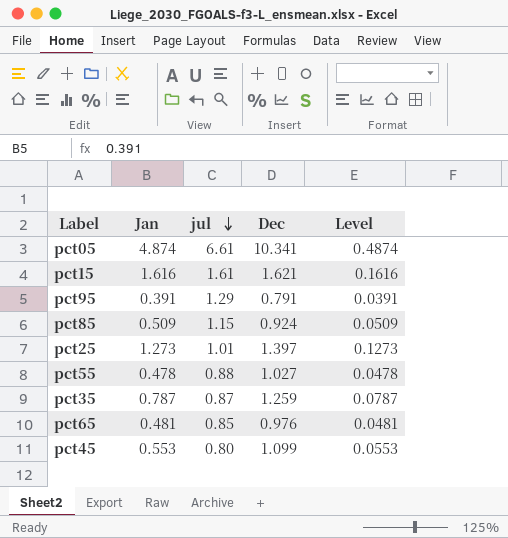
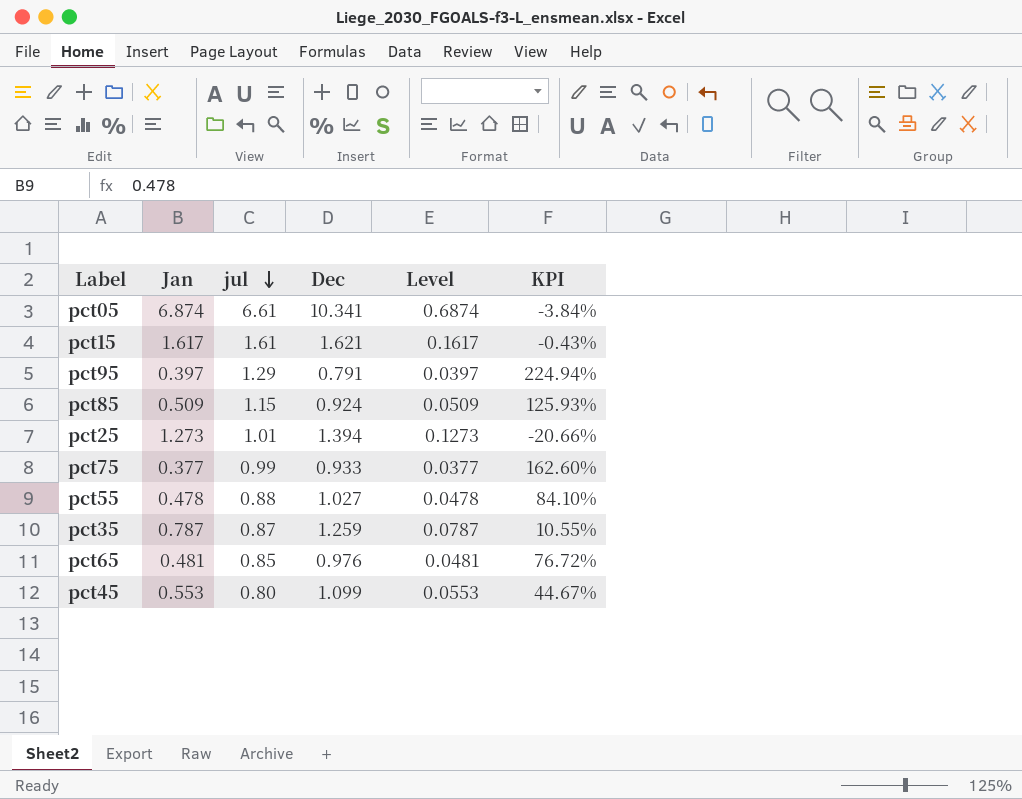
column KPI | formula: none -> ([jul] - [Jan]) / [Jan]
pct05 | Jan: 4.874 -> 6.874
pct05 | Level: 0.4874 -> 0.6874
pct15 | Jan: 1.616 -> 1.617
pct15 | Level: 0.1616 -> 0.1617
pct95 | Jan: 0.391 -> 0.397
pct95 | Level: 0.0391 -> 0.0397
pct25 | Dec: 1.397 -> 1.394
row pct75: none -> 0.377 | 0.99 | 0.933 | 0.0377 | 162.60%

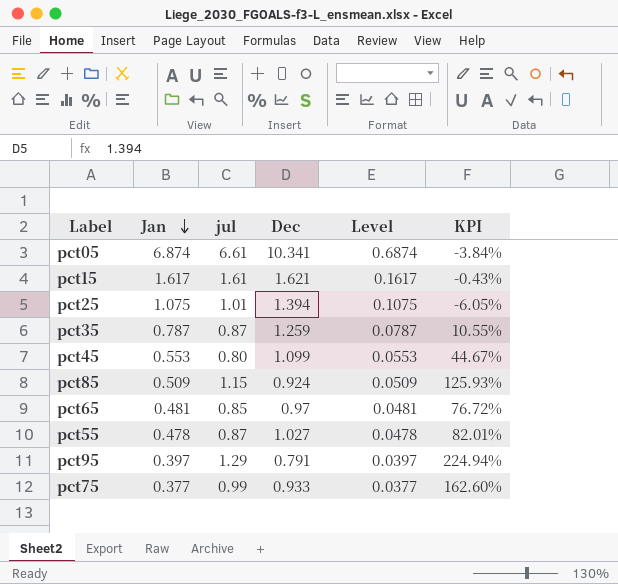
row order: jul descending -> Jan descending
pct25 | Jan: 1.273 -> 1.075
pct25 | Level: 0.1273 -> 0.1075
pct25 | KPI: -20.66% -> -6.05%
pct65 | Dec: 0.976 -> 0.97
pct55 | jul: 0.88 -> 0.87
pct55 | KPI: 84.10% -> 82.01%

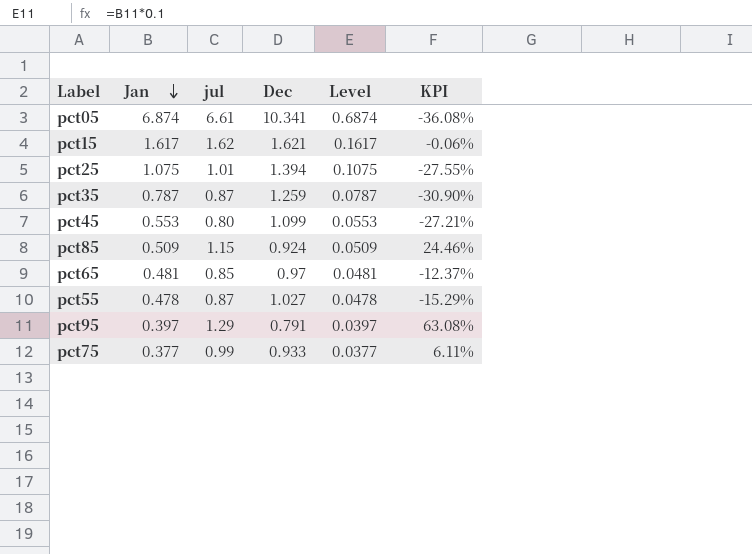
column KPI | formula: ([jul] - [Jan]) / [Jan] -> ([jul] - [Dec]) / [Dec]
pct15 | jul: 1.61 -> 1.62

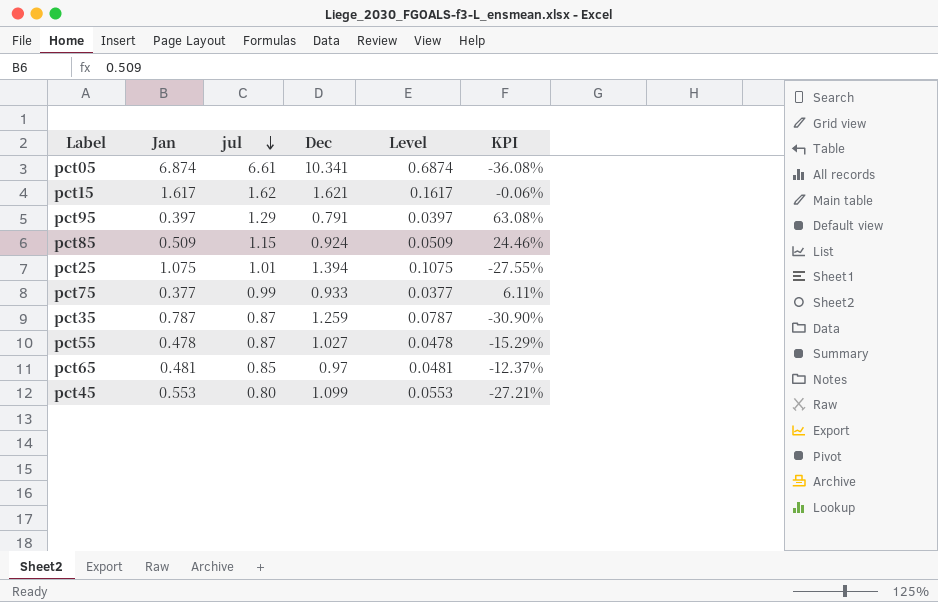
row order: Jan descending -> jul descending

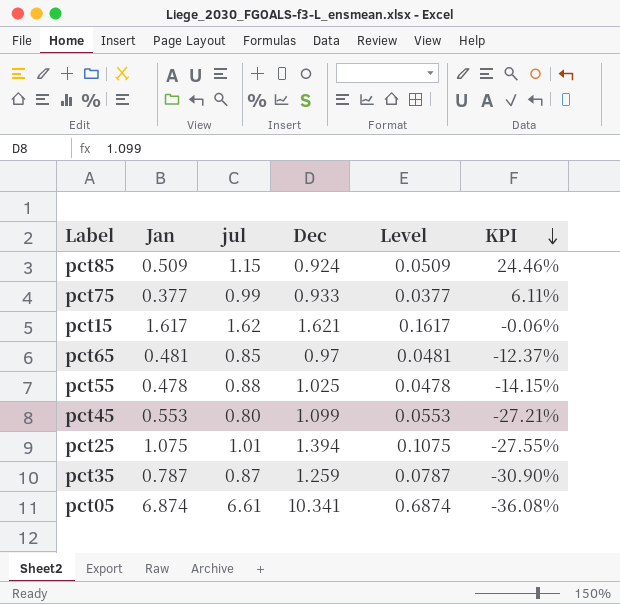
row order: jul descending -> KPI descending
row pct95: 0.397 | 1.29 | 0.791 | 0.0397 | 63.08% -> none
pct55 | jul: 0.87 -> 0.88
pct55 | Dec: 1.027 -> 1.025
pct55 | KPI: -15.29% -> -14.15%

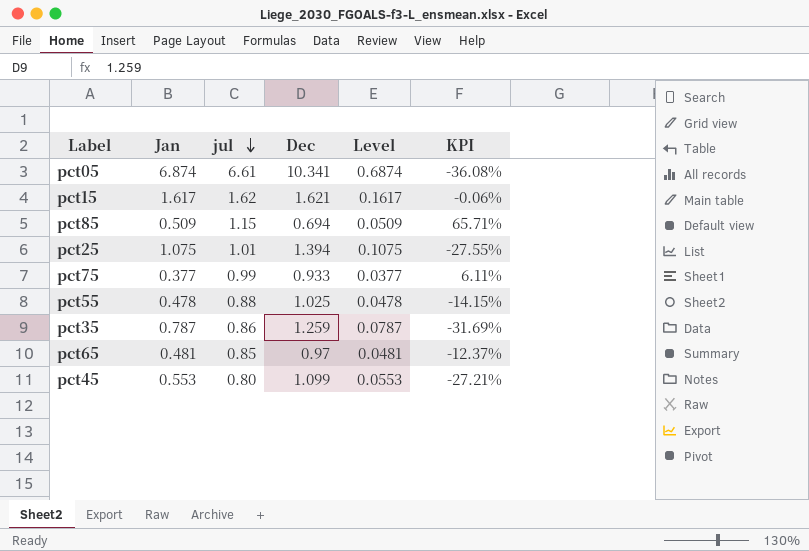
row order: KPI descending -> jul descending
pct85 | Dec: 0.924 -> 0.694
pct85 | KPI: 24.46% -> 65.71%
pct35 | jul: 0.87 -> 0.86
pct35 | KPI: -30.90% -> -31.69%

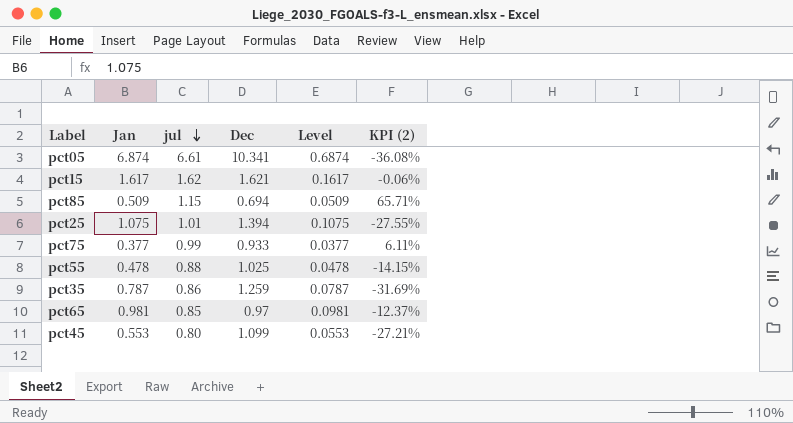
column name: KPI -> KPI (2)
pct65 | Jan: 0.481 -> 0.981
pct65 | Level: 0.0481 -> 0.0981

